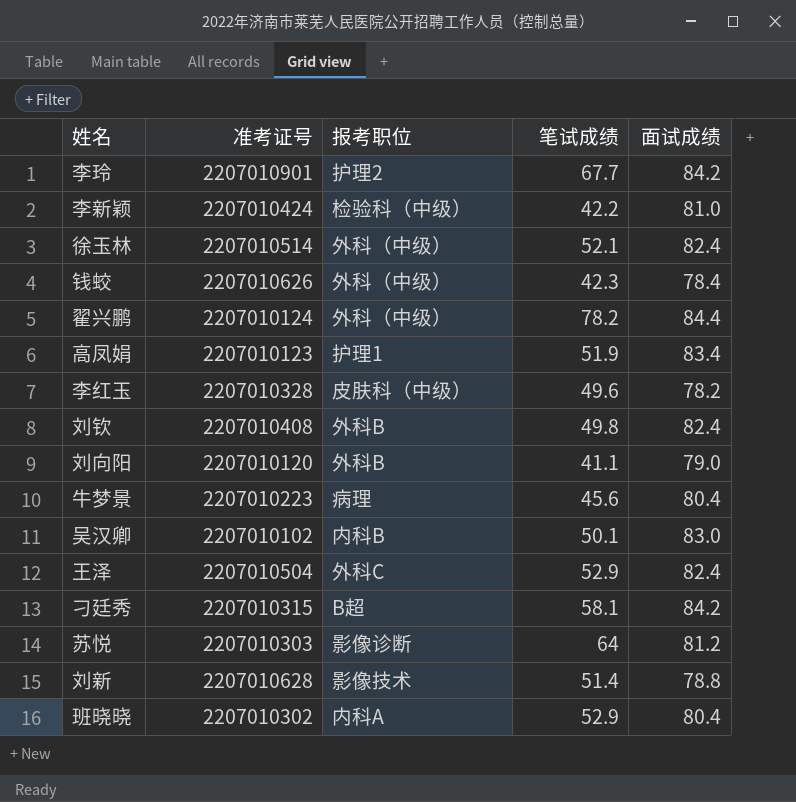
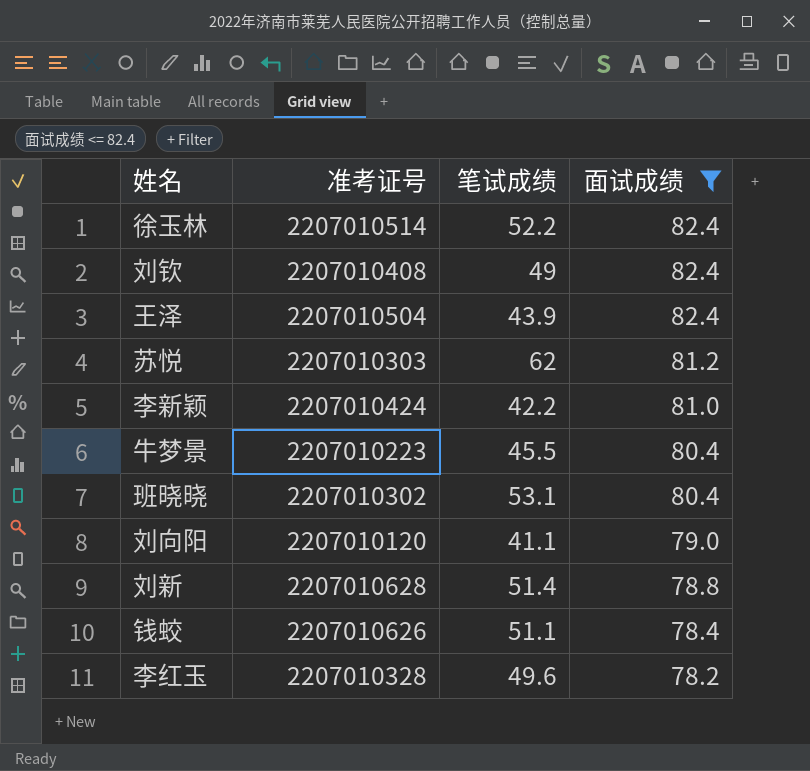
filter: none -> 面试成绩 <= 82.4
row order: none -> 面试成绩 descending
column 报考职位 | position: 3 -> none
徐玉林 | 笔试成绩: 52.1 -> 52.2
刘钦 | 笔试成绩: 49.8 -> 49
王泽 | 笔试成绩: 52.9 -> 43.9
苏悦 | 笔试成绩: 64 -> 62
牛梦景 | 笔试成绩: 45.6 -> 45.5
班晓晓 | 笔试成绩: 52.9 -> 53.1
钱蛟 | 笔试成绩: 42.3 -> 51.1

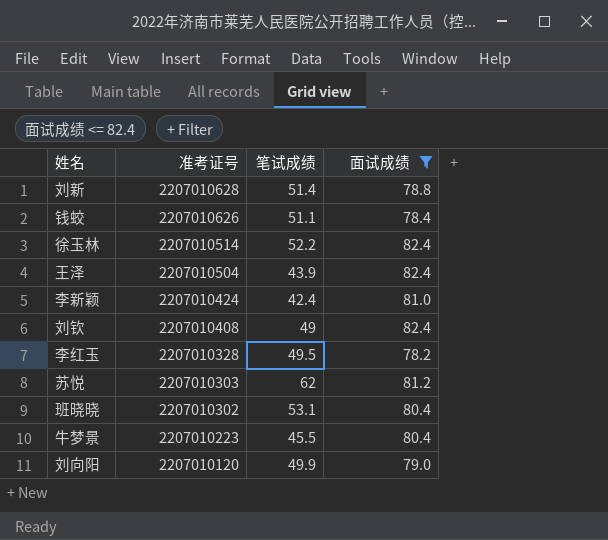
row order: 面试成绩 descending -> 准考证号 descending
李新颖 | 笔试成绩: 42.2 -> 42.4
李红玉 | 笔试成绩: 49.6 -> 49.5
刘向阳 | 笔试成绩: 41.1 -> 49.9

